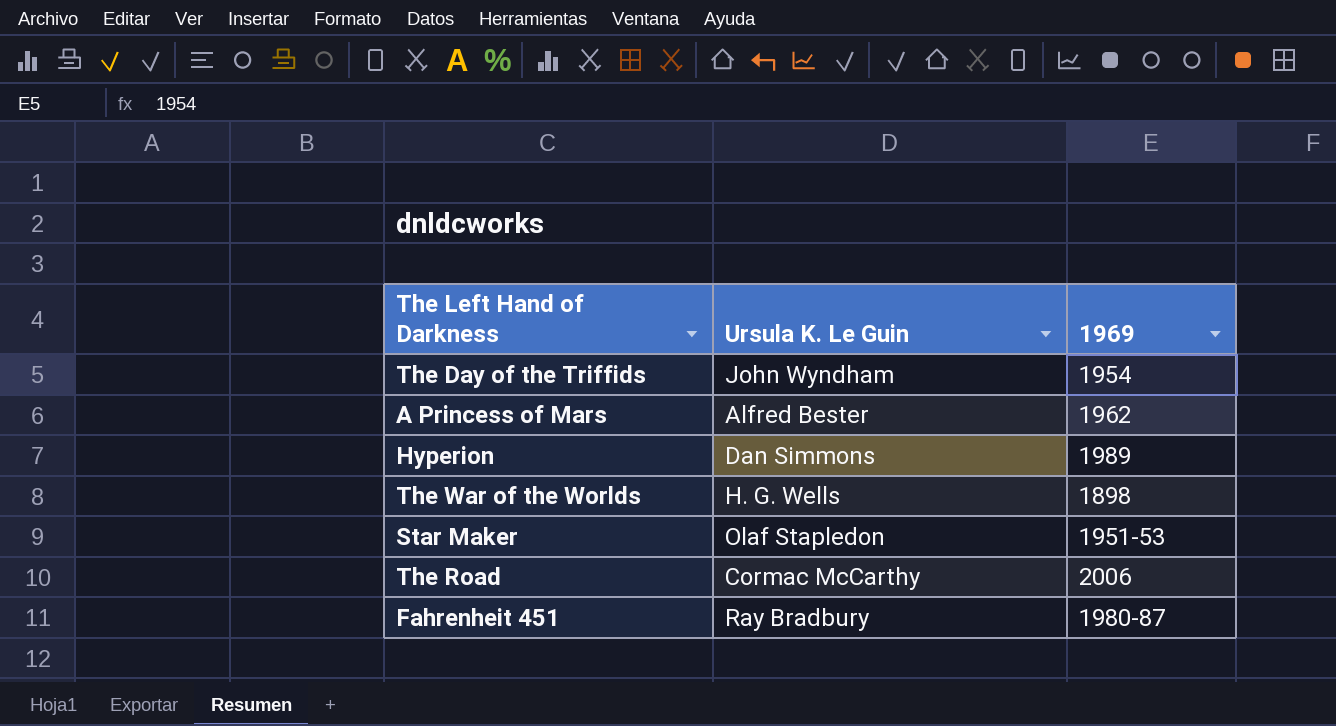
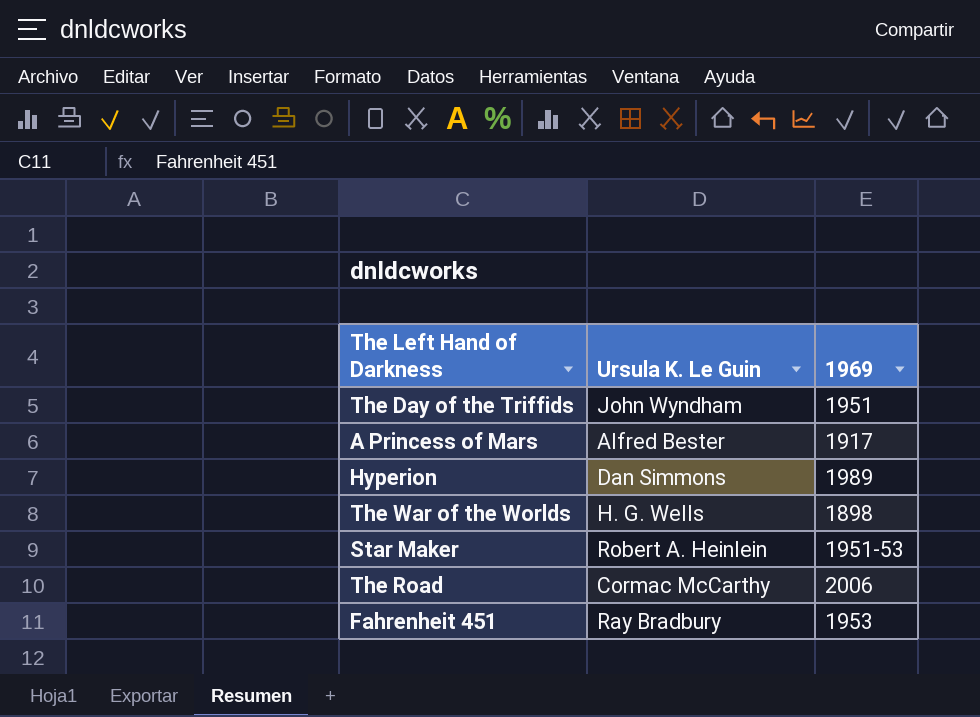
The Day of the Triffids | 1969: 1954 -> 1951
A Princess of Mars | 1969: 1962 -> 1917
Star Maker | Ursula K. Le Guin: Olaf Stapledon -> Robert A. Heinlein
Fahrenheit 451 | 1969: 1980-87 -> 1953

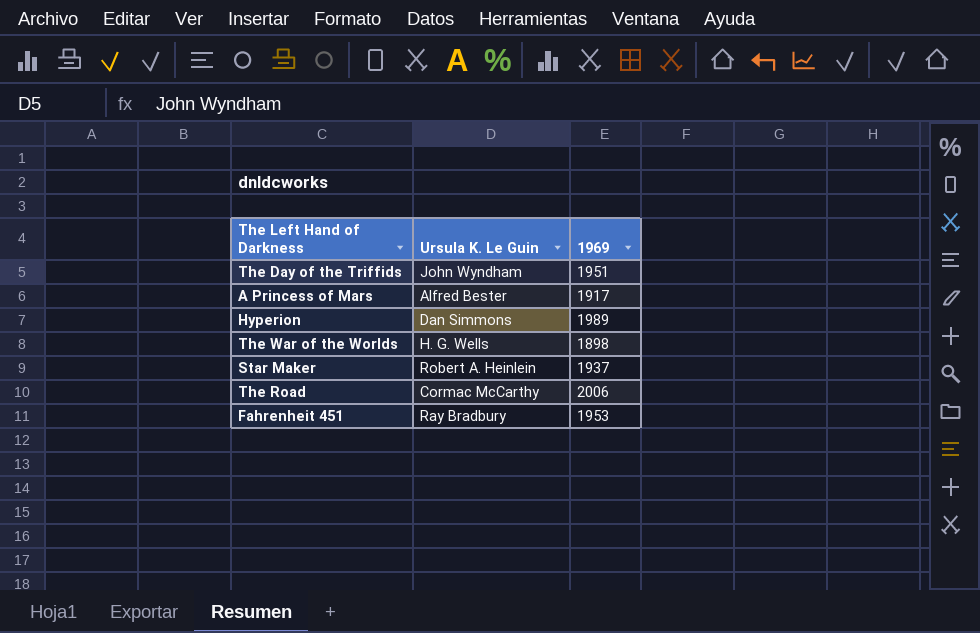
Star Maker | 1969: 1951-53 -> 1937

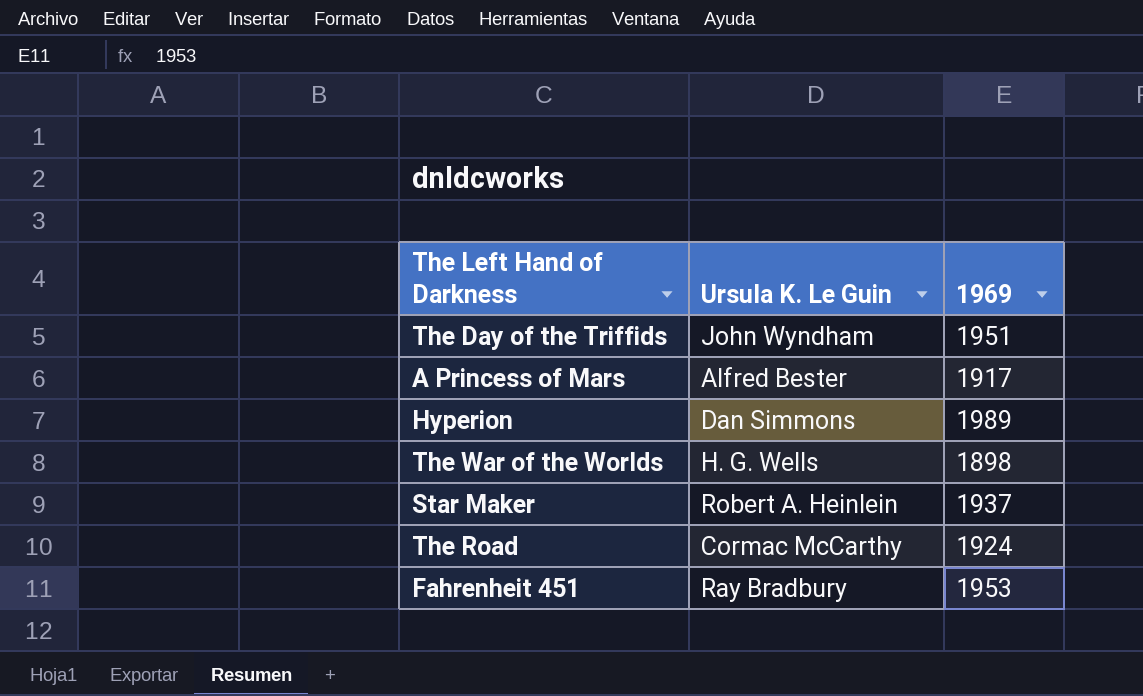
The Road | 1969: 2006 -> 1924

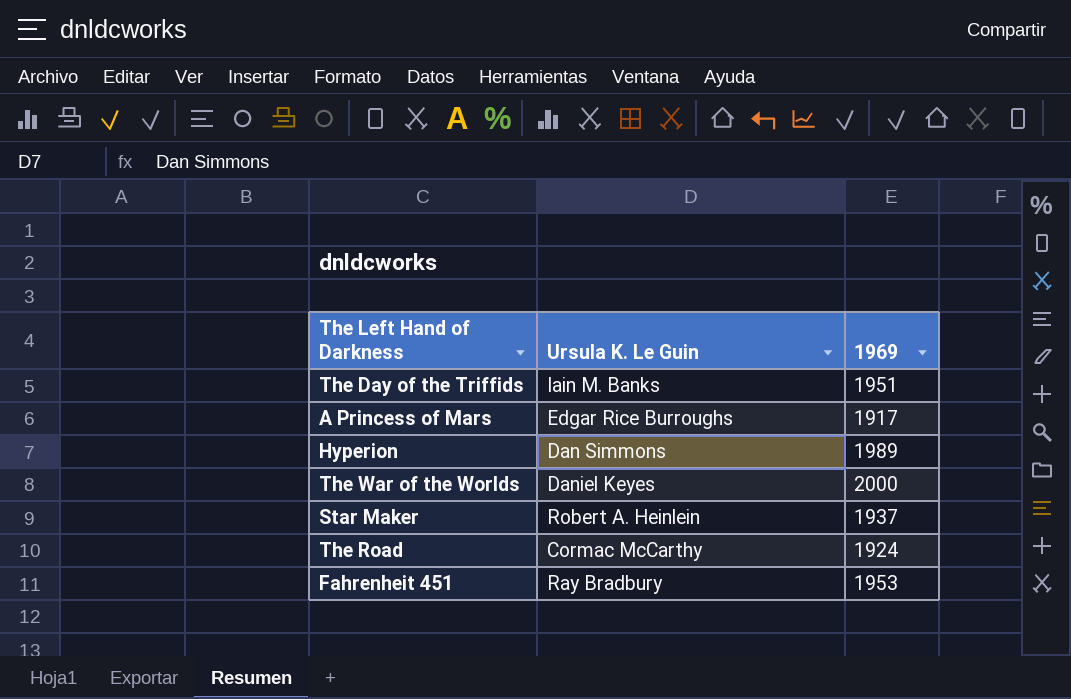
The Day of the Triffids | Ursula K. Le Guin: John Wyndham -> Iain M. Banks
A Princess of Mars | Ursula K. Le Guin: Alfred Bester -> Edgar Rice Burroughs
The War of the Worlds | Ursula K. Le Guin: H. G. Wells -> Daniel Keyes
The War of the Worlds | 1969: 1898 -> 2000

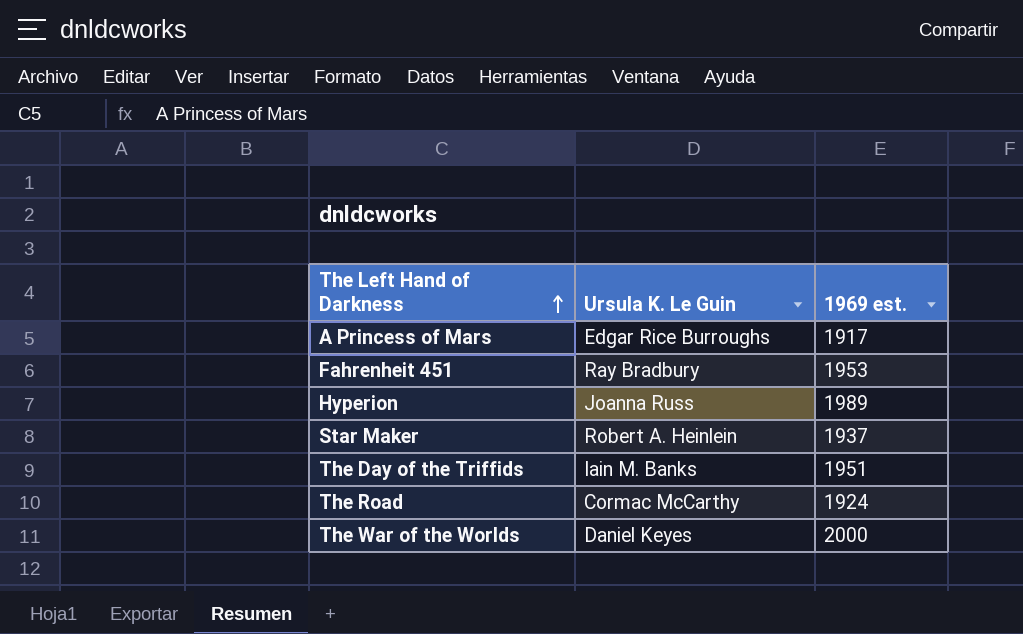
row order: none -> The Left Hand of Darkness ascending
column name: 1969 -> 1969 est.
Hyperion | Ursula K. Le Guin: Dan Simmons -> Joanna Russ

